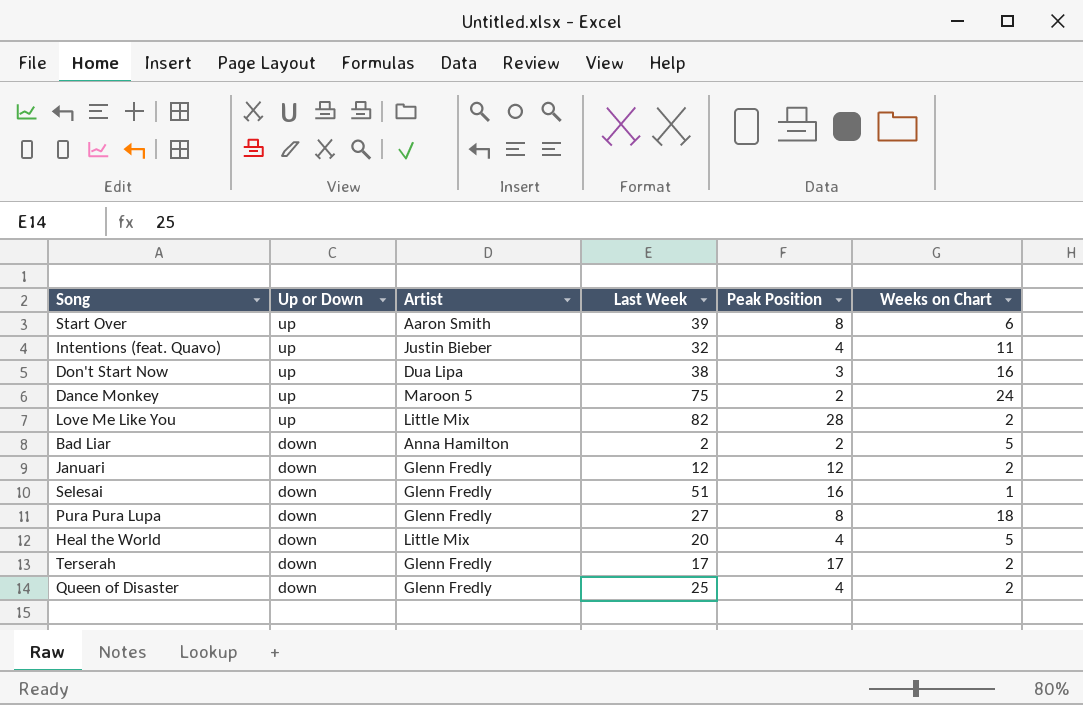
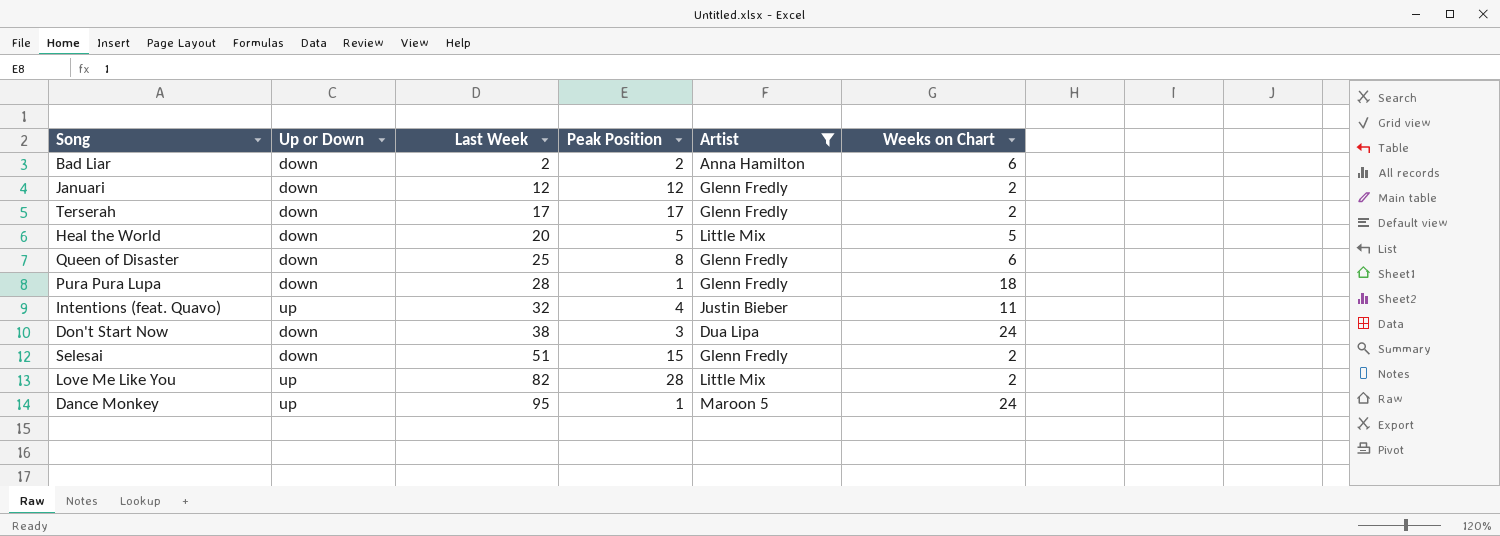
filter: none -> Artist != Aaron Smith
row order: Up or Down descending -> Last Week ascending
column Artist | position: 3 -> 5
Bad Liar | Weeks on Chart: 5 -> 6
Heal the World | Peak Position: 4 -> 5
Queen of Disaster | Peak Position: 4 -> 8
Queen of Disaster | Weeks on Chart: 2 -> 6
Pura Pura Lupa | Last Week: 27 -> 28
Pura Pura Lupa | Peak Position: 8 -> 1
Don't Start Now | Up or Down: up -> down
Don't Start Now | Weeks on Chart: 16 -> 24
Selesai | Peak Position: 16 -> 15
Selesai | Weeks on Chart: 1 -> 2
Dance Monkey | Last Week: 75 -> 95
Dance Monkey | Peak Position: 2 -> 1

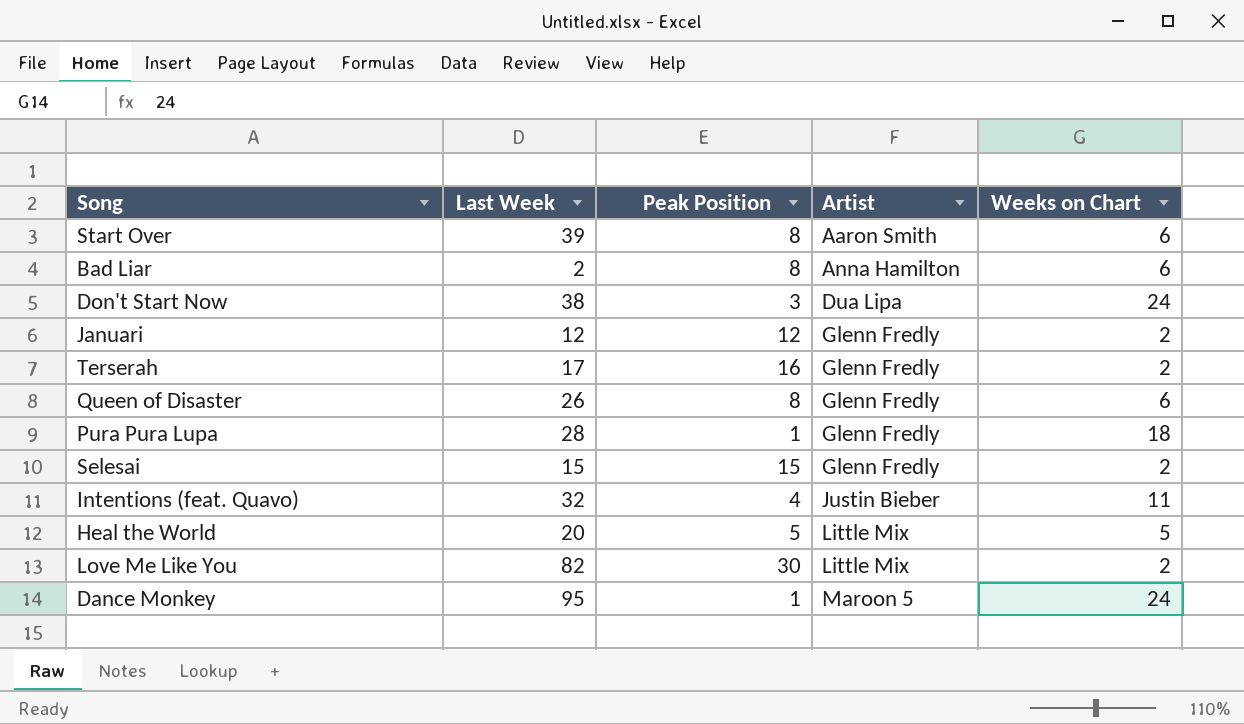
filter: Artist != Aaron Smith -> none
row order: Last Week ascending -> Artist ascending
column Up or Down | position: 2 -> none
Bad Liar | Peak Position: 2 -> 8
Terserah | Peak Position: 17 -> 16
Queen of Disaster | Last Week: 25 -> 26
Selesai | Last Week: 51 -> 15
Love Me Like You | Peak Position: 28 -> 30

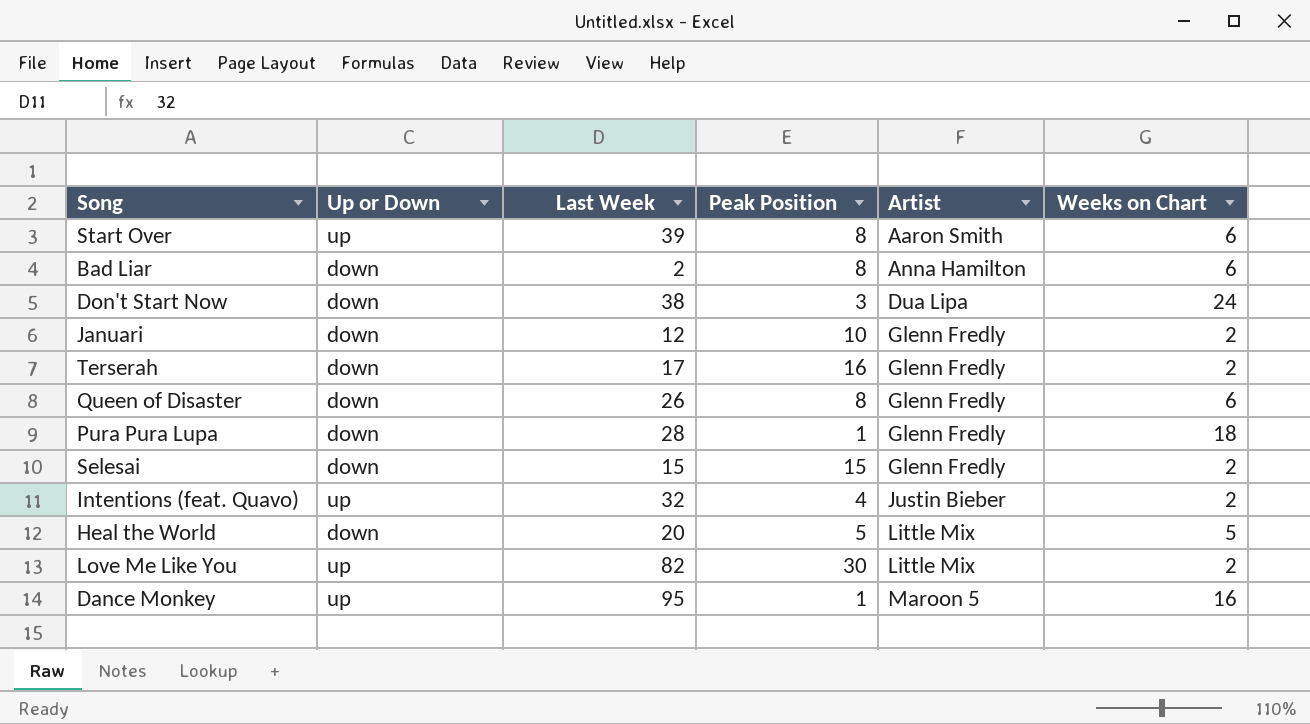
column Up or Down | position: none -> 2
Januari | Peak Position: 12 -> 10
Intentions (feat. Quavo) | Weeks on Chart: 11 -> 2
Dance Monkey | Weeks on Chart: 24 -> 16

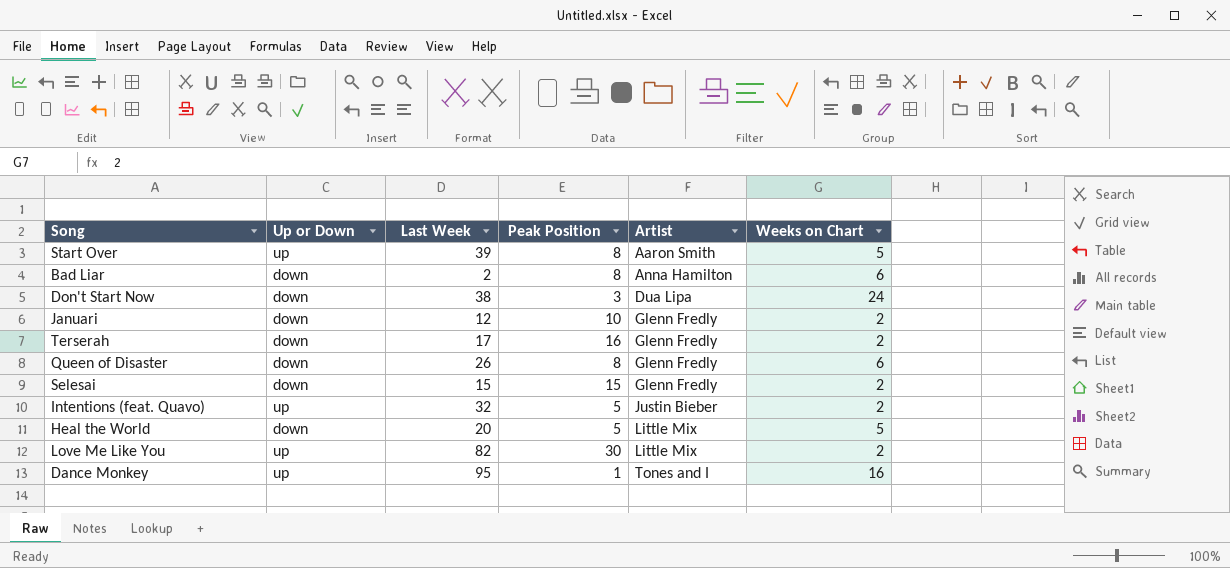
row Pura Pura Lupa: down | 28 | 1 | Glenn Fredly | 18 -> none
Start Over | Weeks on Chart: 6 -> 5
Intentions (feat. Quavo) | Peak Position: 4 -> 5
Dance Monkey | Artist: Maroon 5 -> Tones and I

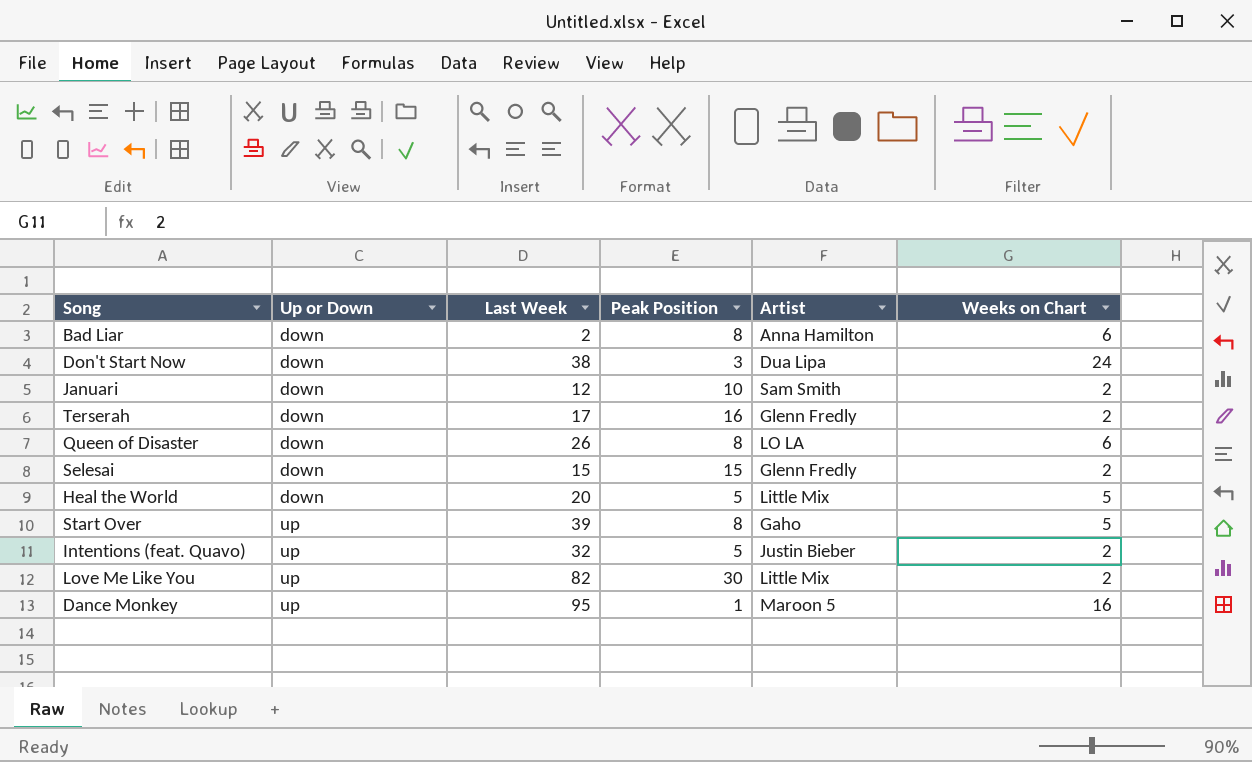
row order: Artist ascending -> Up or Down ascending
Januari | Artist: Glenn Fredly -> Sam Smith
Queen of Disaster | Artist: Glenn Fredly -> LO LA
Start Over | Artist: Aaron Smith -> Gaho
Dance Monkey | Artist: Tones and I -> Maroon 5

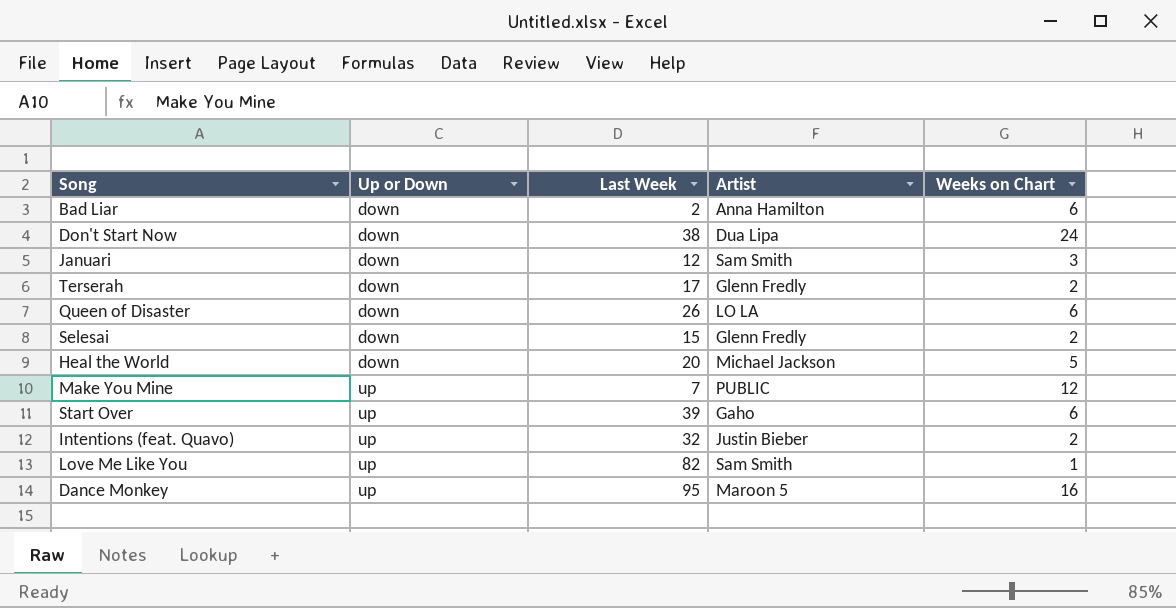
column Peak Position | position: 4 -> none
Januari | Weeks on Chart: 2 -> 3
Heal the World | Artist: Little Mix -> Michael Jackson
row Make You Mine: none -> up | 7 | PUBLIC | 12
Start Over | Weeks on Chart: 5 -> 6
Love Me Like You | Artist: Little Mix -> Sam Smith
Love Me Like You | Weeks on Chart: 2 -> 1

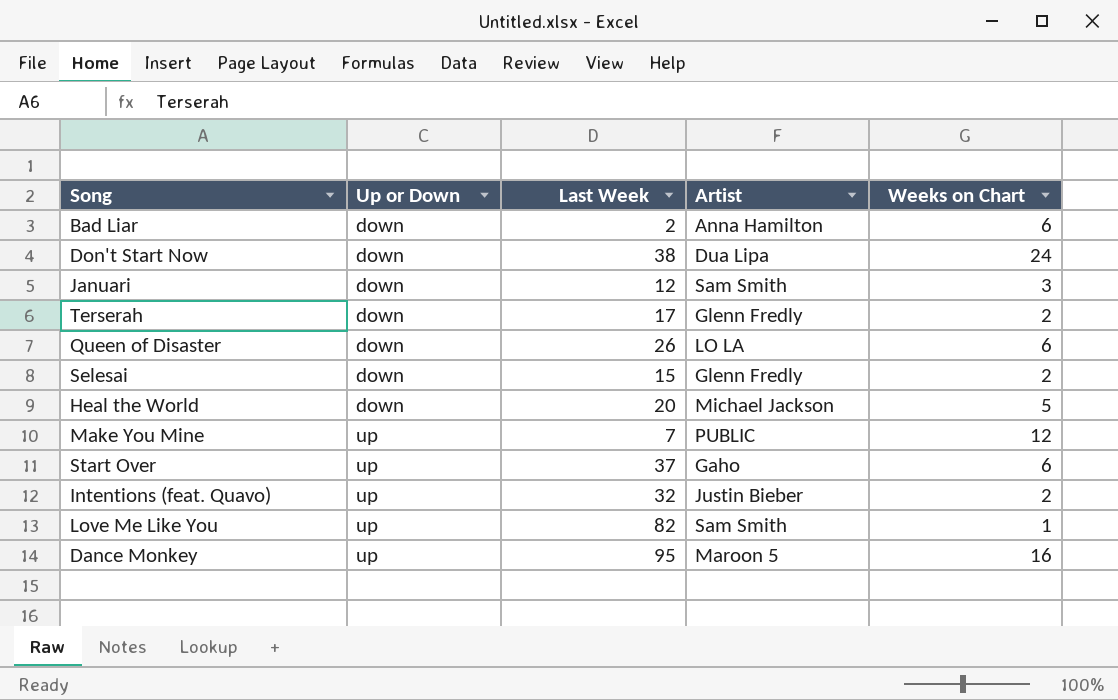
Start Over | Last Week: 39 -> 37

